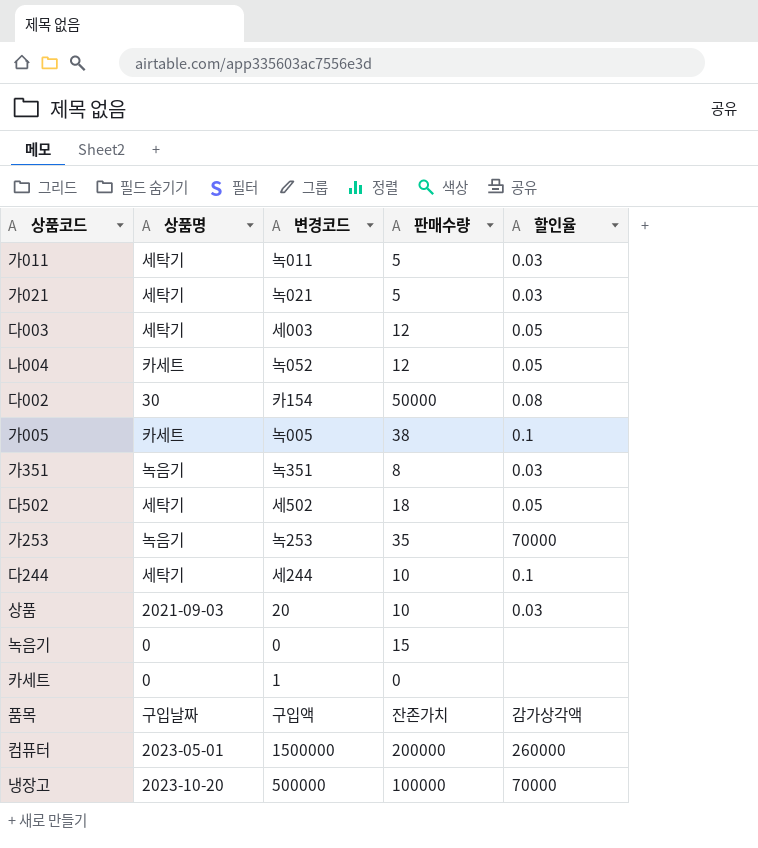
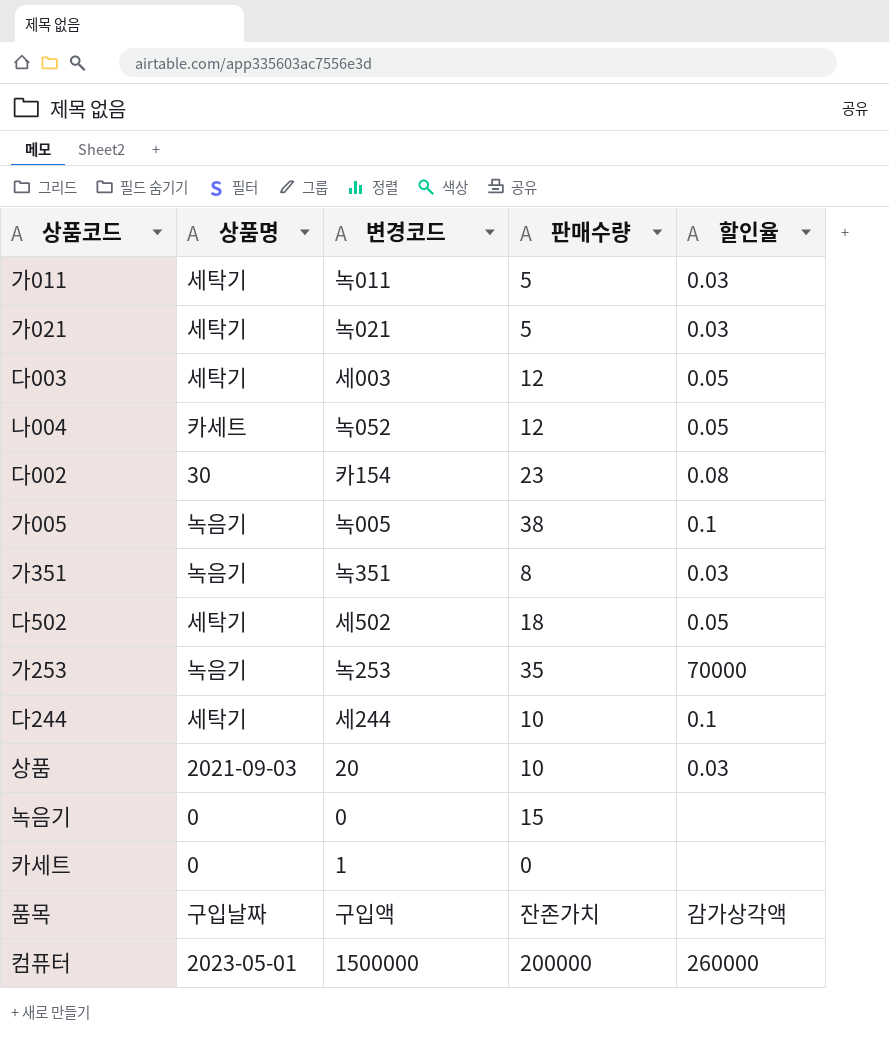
row 냉장고: 2023-10-20 | 500000 | 100000 | 70000 -> none
다002 | 판매수량: 50000 -> 23
가005 | 상품명: 카세트 -> 녹음기

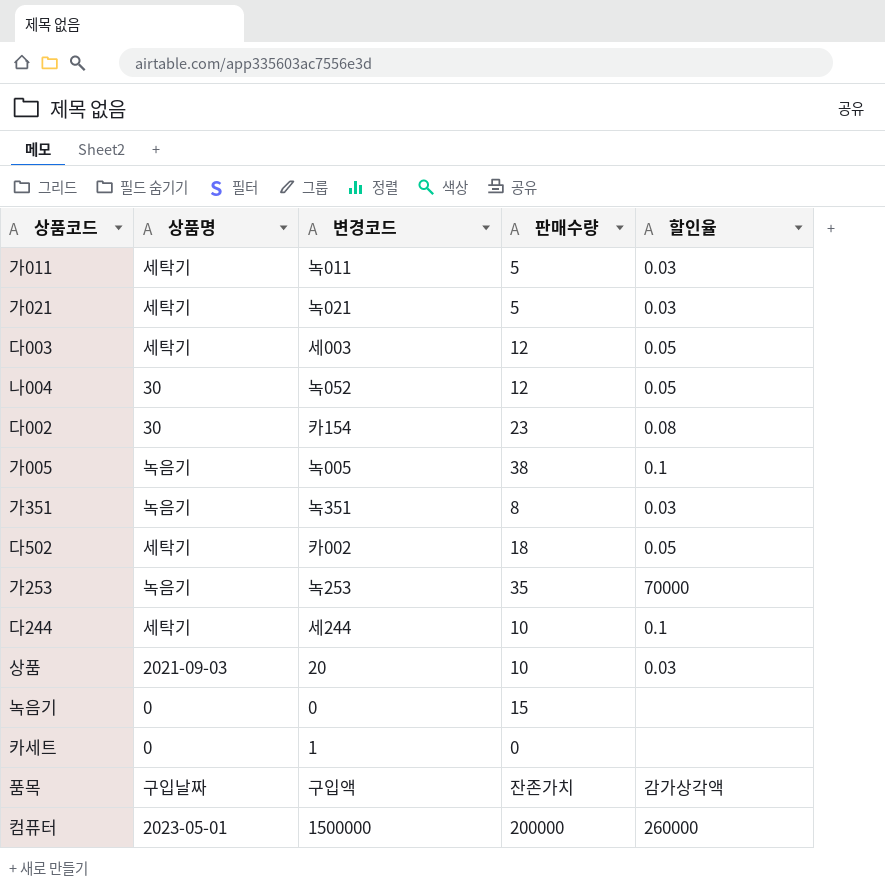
나004 | 상품명: 카세트 -> 30
다502 | 변경코드: 세502 -> 카002

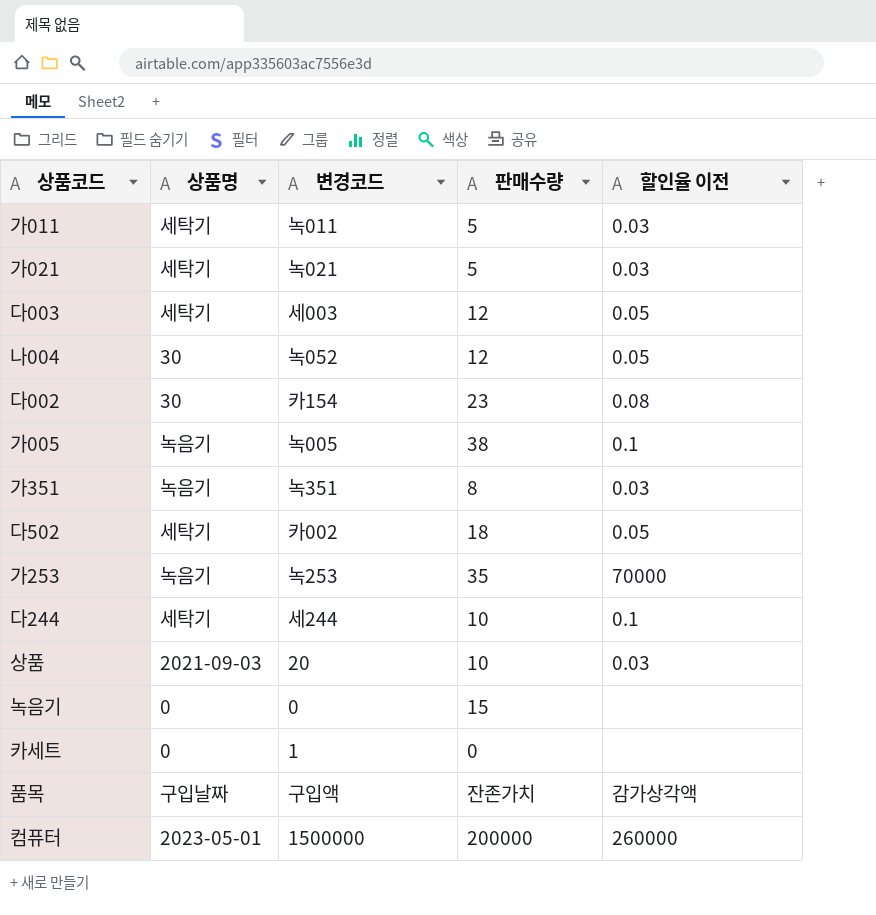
column name: 할인율 -> 할인율 이전

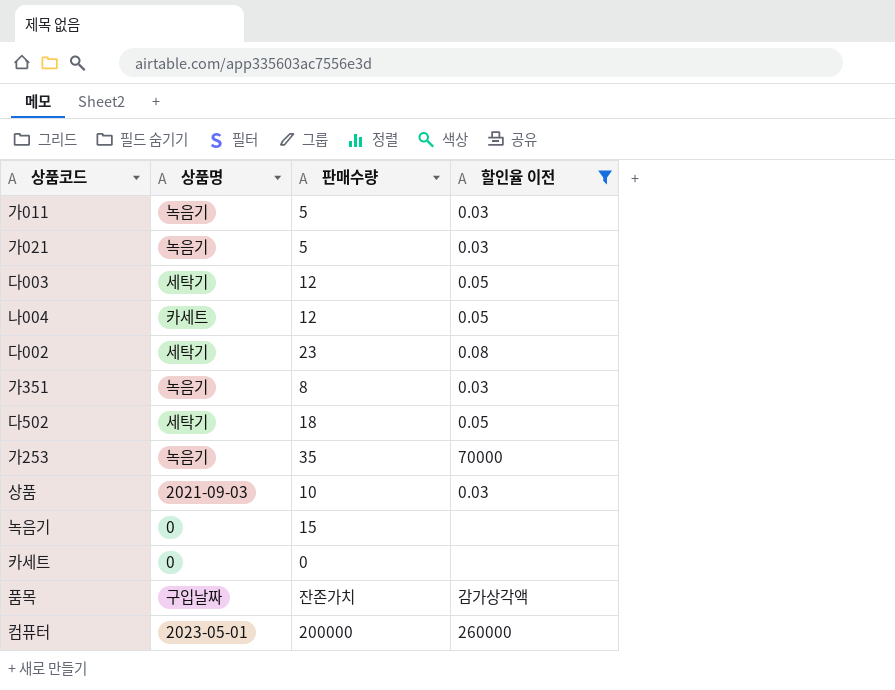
filter: none -> 할인율 이전 != 0.1
column 변경코드 | position: 3 -> none
가011 | 상품명: 세탁기 -> 녹음기
가021 | 상품명: 세탁기 -> 녹음기
나004 | 상품명: 30 -> 카세트
다002 | 상품명: 30 -> 세탁기

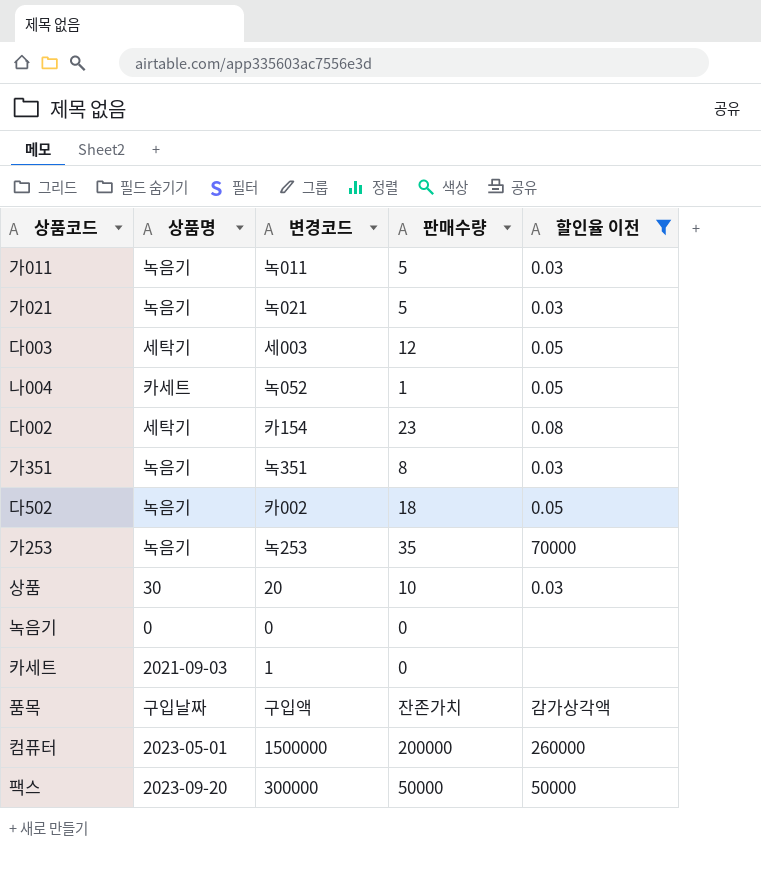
column 변경코드 | position: none -> 3
나004 | 판매수량: 12 -> 1
다502 | 상품명: 세탁기 -> 녹음기
상품 | 상품명: 2021-09-03 -> 30
녹음기 | 판매수량: 15 -> 0
카세트 | 상품명: 0 -> 2021-09-03
row 팩스: none -> 2023-09-20 | 300000 | 50000 | 50000

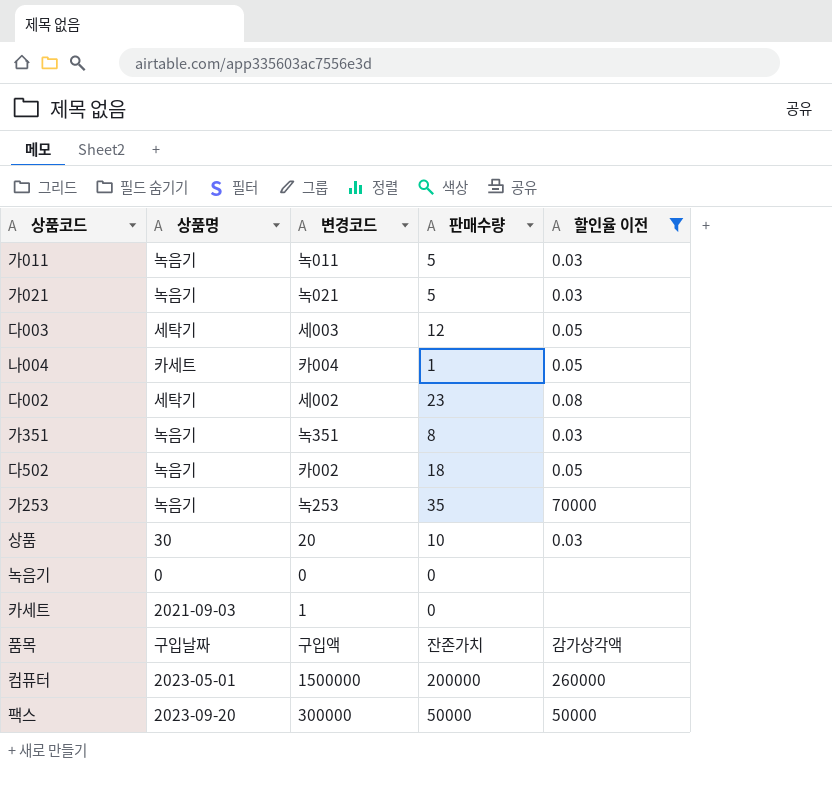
나004 | 변경코드: 녹052 -> 카004
다002 | 변경코드: 카154 -> 세002

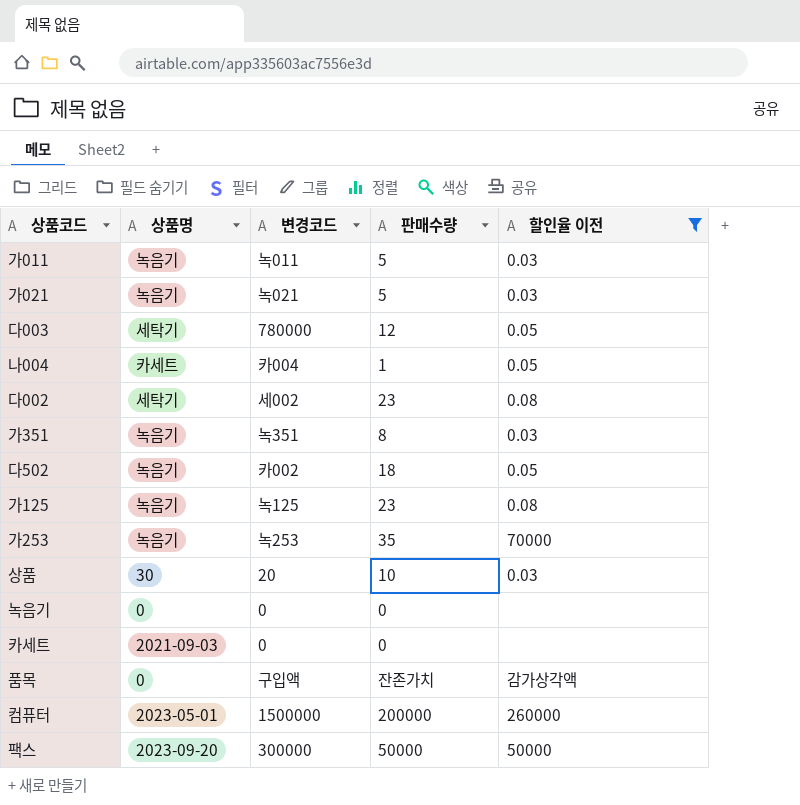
다003 | 변경코드: 세003 -> 780000
row 가125: none -> 녹음기 | 녹125 | 23 | 0.08
카세트 | 변경코드: 1 -> 0
품목 | 상품명: 구입날짜 -> 0

